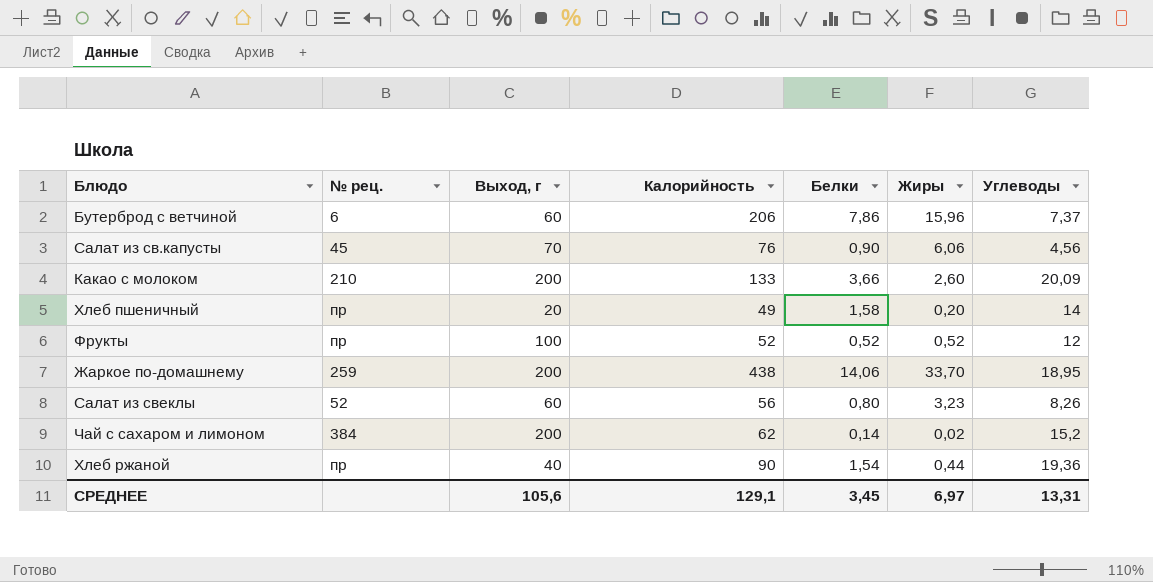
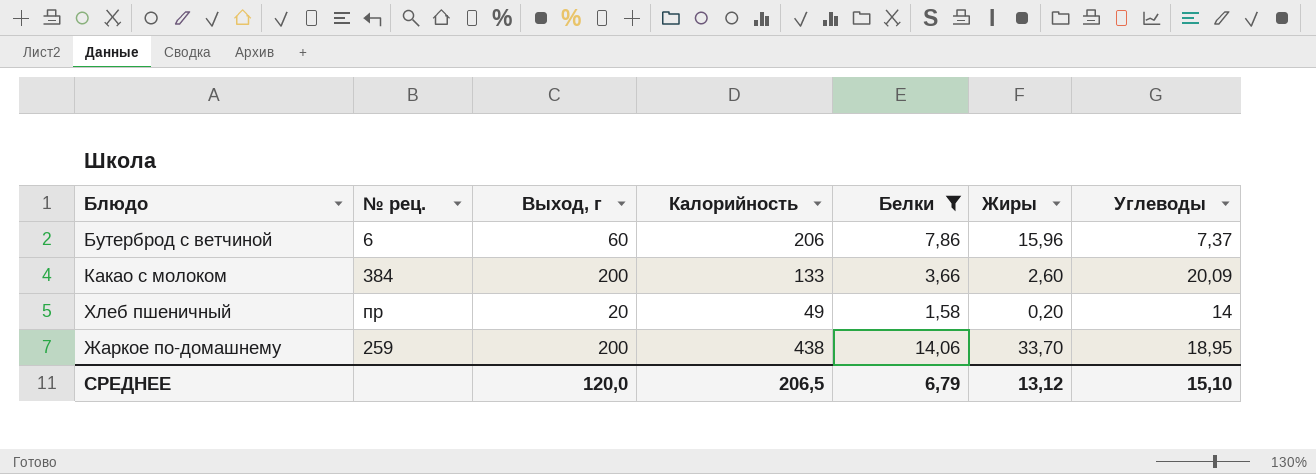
filter: none -> Белки >= 1,58
Какао с молоком | № рец.: 210 -> 384
СРЕДНЕЕ | Выход, г: 105,6 -> 120,0
СРЕДНЕЕ | Калорийность: 129,1 -> 206,5
СРЕДНЕЕ | Белки: 3,45 -> 6,79
СРЕДНЕЕ | Жиры: 6,97 -> 13,12
СРЕДНЕЕ | Углеводы: 13,31 -> 15,10

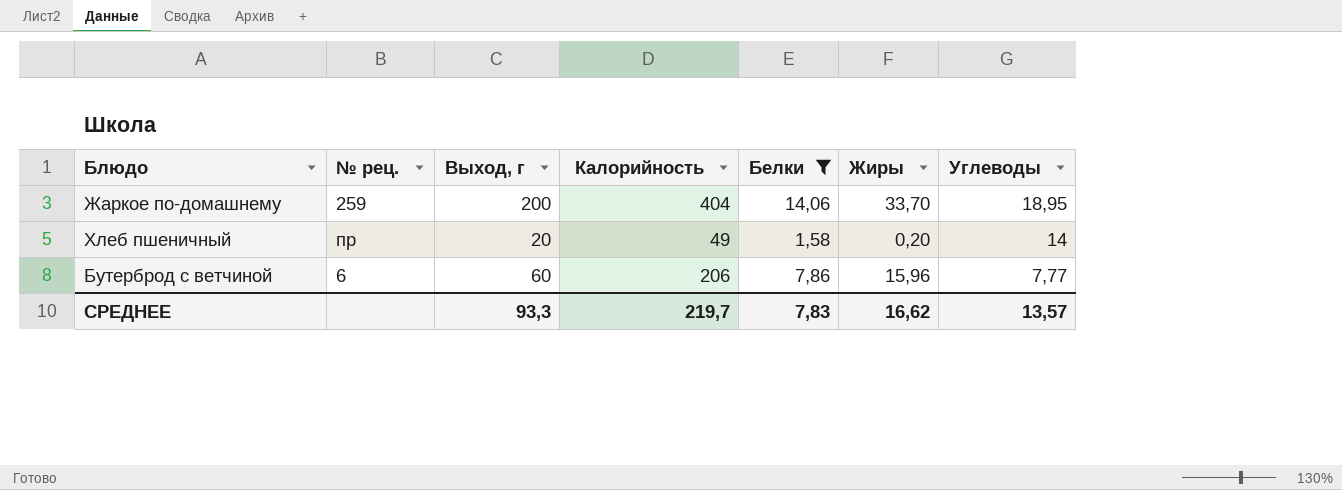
row order: none -> Углеводы descending
row Какао с молоком: 384 | 200 | 133 | 3,66 | 2,60 | 20,09 -> none
Жаркое по-домашнему | Калорийность: 438 -> 404
Бутерброд с ветчиной | Углеводы: 7,37 -> 7,77
СРЕДНЕЕ | Выход, г: 120,0 -> 93,3
СРЕДНЕЕ | Калорийность: 206,5 -> 219,7
СРЕДНЕЕ | Белки: 6,79 -> 7,83
СРЕДНЕЕ | Жиры: 13,12 -> 16,62
СРЕДНЕЕ | Углеводы: 15,10 -> 13,57

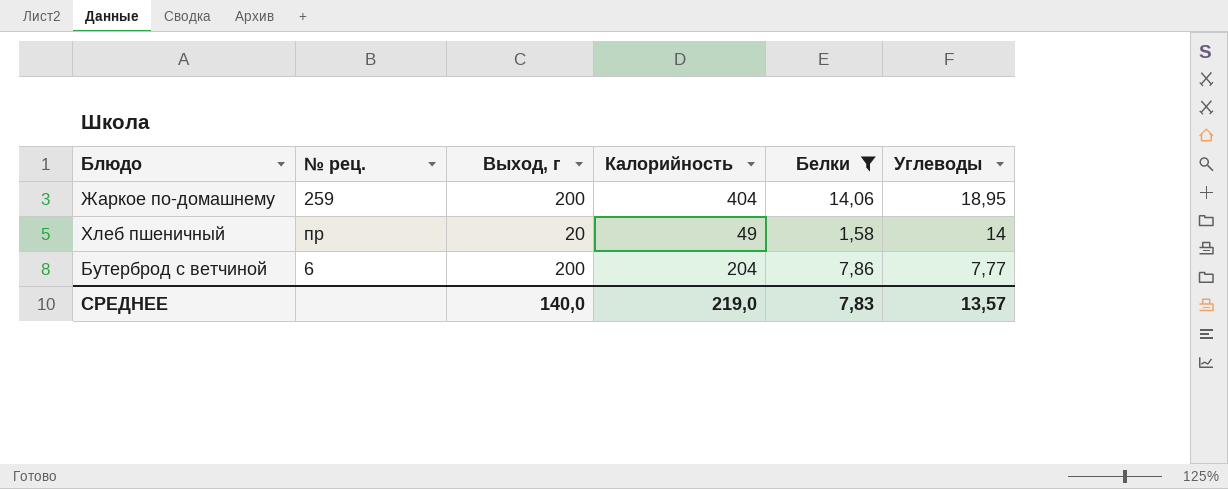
column Жиры | position: 6 -> none
Бутерброд с ветчиной | Выход, г: 60 -> 200
Бутерброд с ветчиной | Калорийность: 206 -> 204
СРЕДНЕЕ | Выход, г: 93,3 -> 140,0
СРЕДНЕЕ | Калорийность: 219,7 -> 219,0

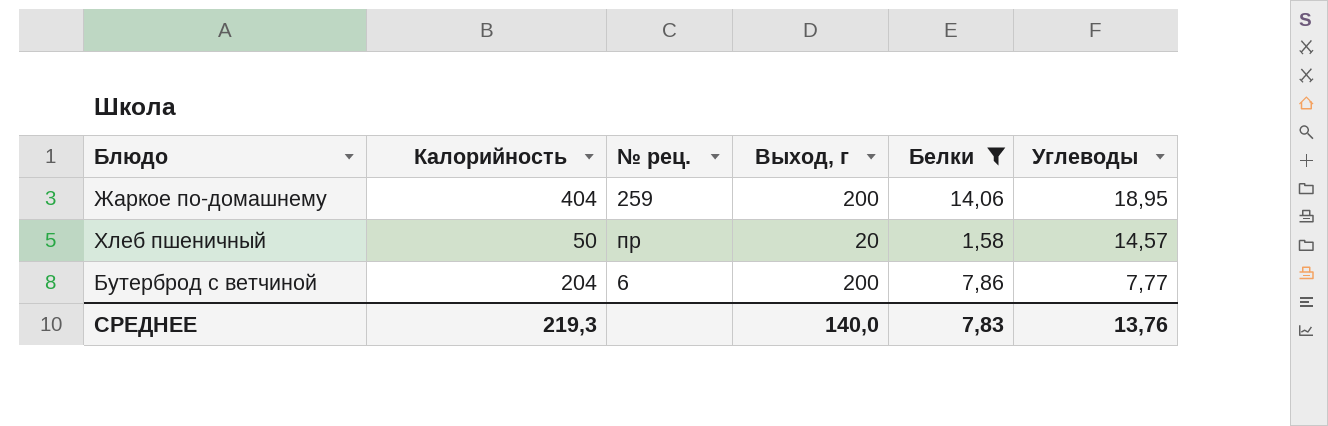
column Калорийность | position: 4 -> 2
Хлеб пшеничный | Калорийность: 49 -> 50
Хлеб пшеничный | Углеводы: 14 -> 14,57
СРЕДНЕЕ | Калорийность: 219,0 -> 219,3
СРЕДНЕЕ | Углеводы: 13,57 -> 13,76

